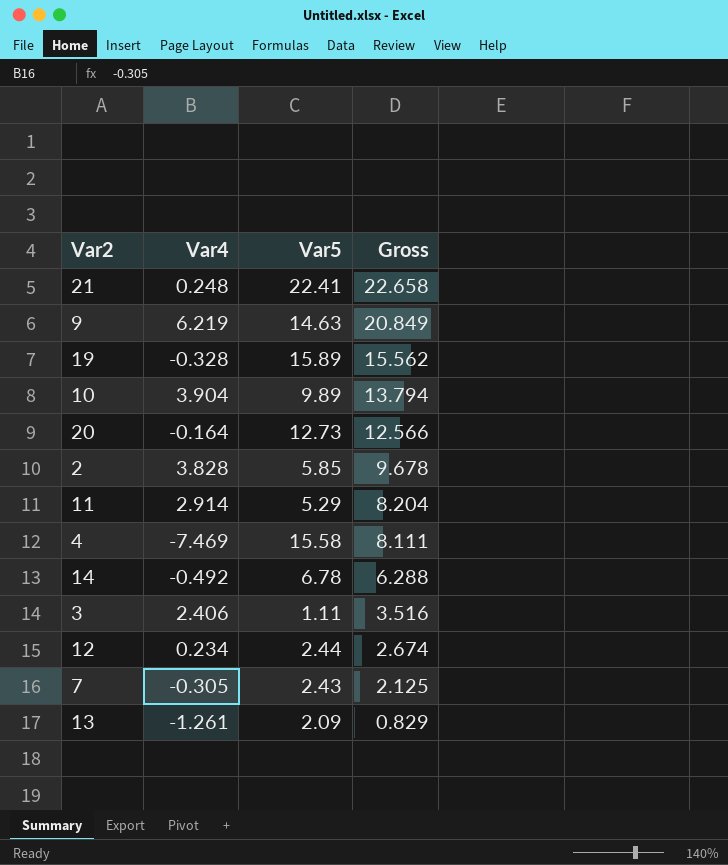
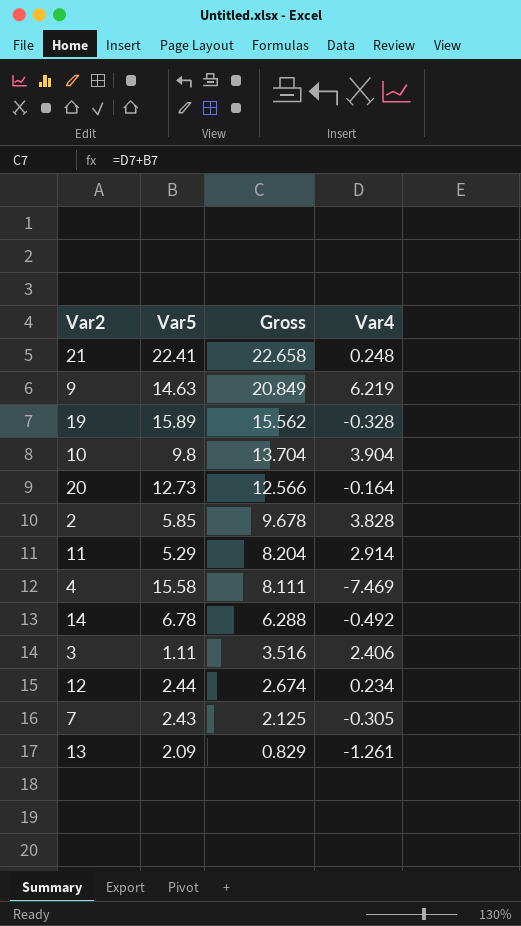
column Var4 | position: 2 -> 4
10 | Var5: 9.89 -> 9.8
10 | Gross: 13.794 -> 13.704

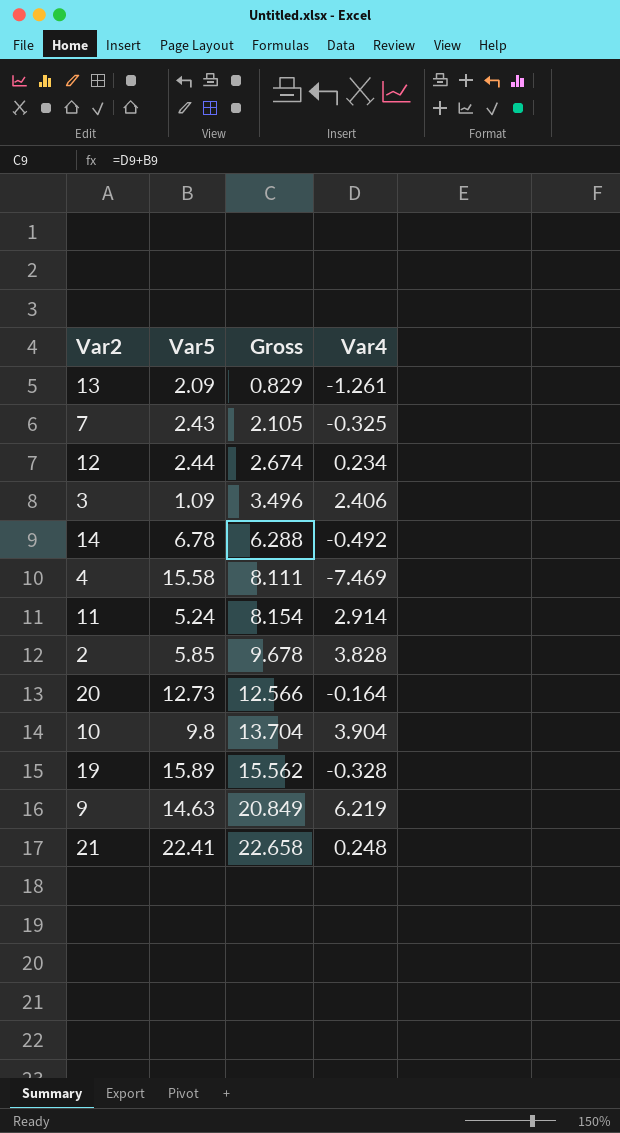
row order: Gross descending -> Gross ascending
7 | Gross: 2.125 -> 2.105
7 | Var4: -0.305 -> -0.325
3 | Var5: 1.11 -> 1.09
3 | Gross: 3.516 -> 3.496
11 | Var5: 5.29 -> 5.24
11 | Gross: 8.204 -> 8.154

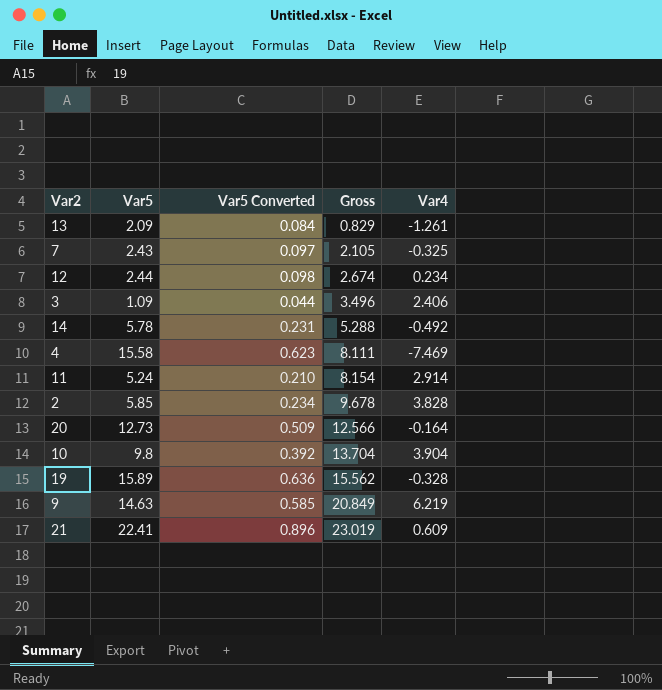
column Var5 Converted | formula: none -> [Var5] * 0.04
14 | Var5: 6.78 -> 5.78
14 | Gross: 6.288 -> 5.288
21 | Gross: 22.658 -> 23.019
21 | Var4: 0.248 -> 0.609

